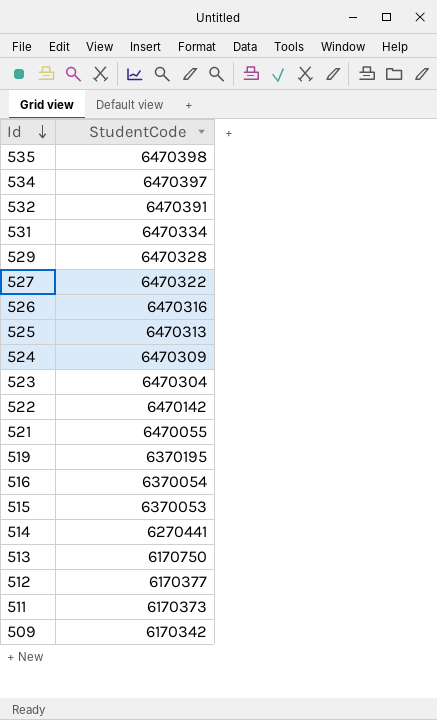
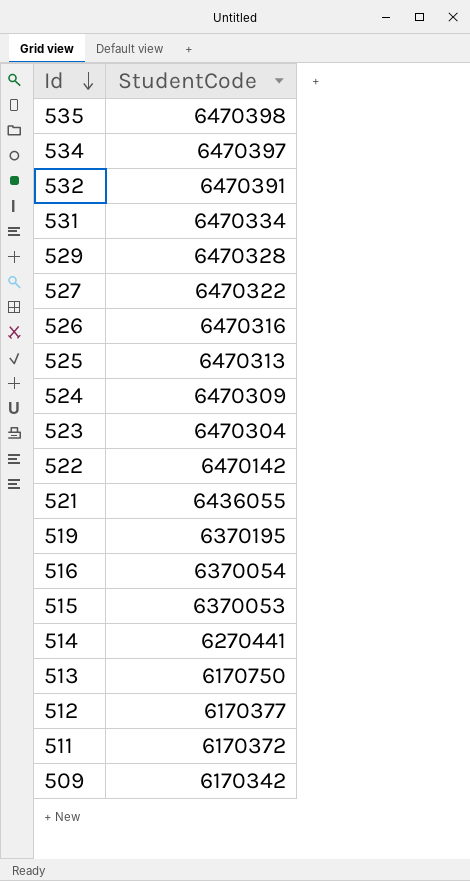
521 | StudentCode: 6470055 -> 6436055
511 | StudentCode: 6170373 -> 6170372

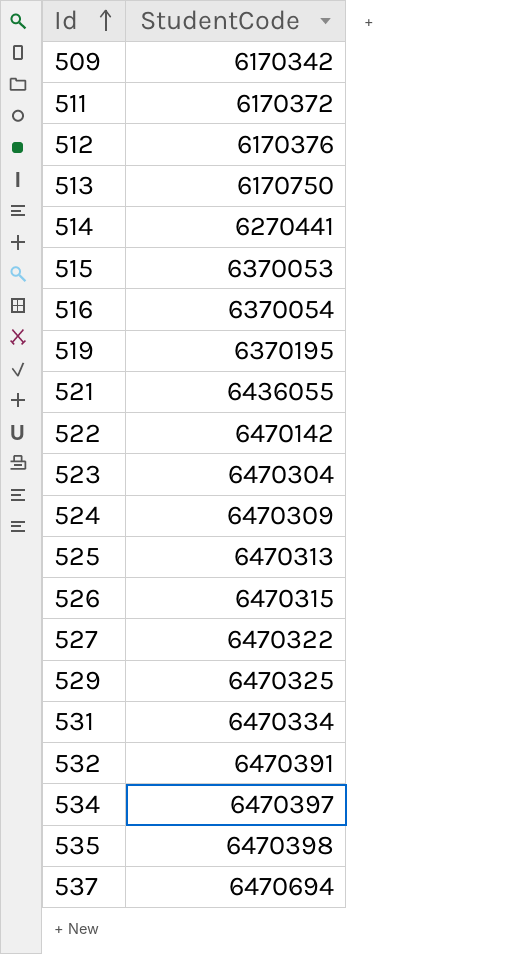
row order: Id descending -> Id ascending
512 | StudentCode: 6170377 -> 6170376
526 | StudentCode: 6470316 -> 6470315
529 | StudentCode: 6470328 -> 6470325
row 537: none -> 6470694

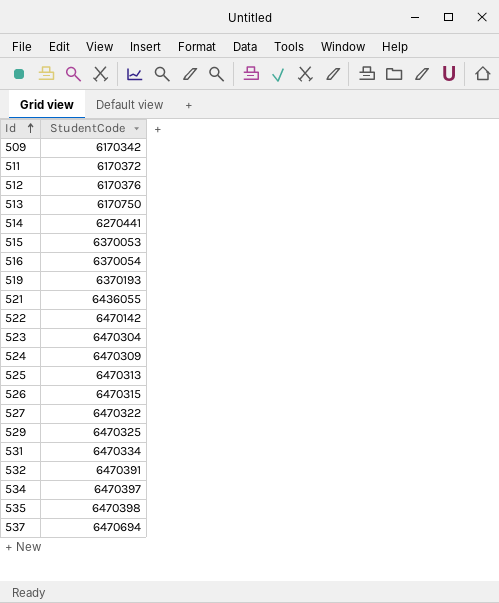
519 | StudentCode: 6370195 -> 6370193

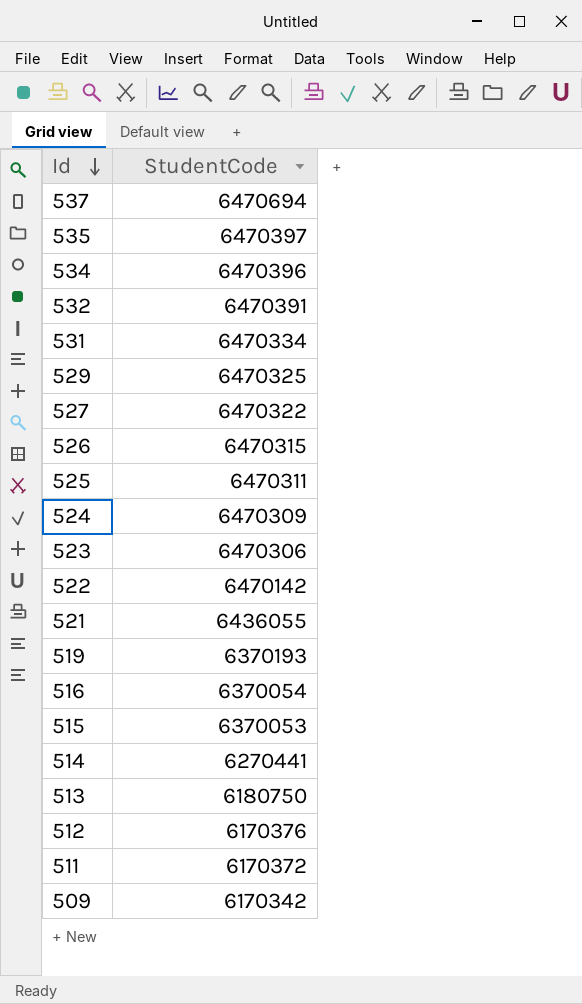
row order: Id ascending -> Id descending
535 | StudentCode: 6470398 -> 6470397
534 | StudentCode: 6470397 -> 6470396
525 | StudentCode: 6470313 -> 6470311
523 | StudentCode: 6470304 -> 6470306
513 | StudentCode: 6170750 -> 6180750

